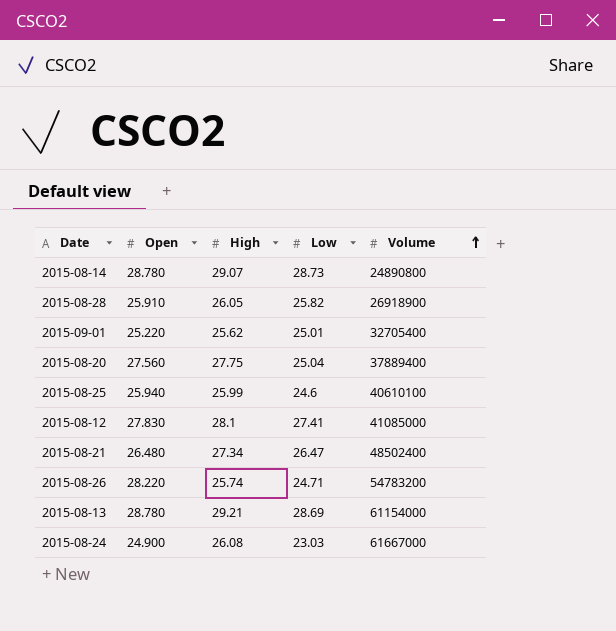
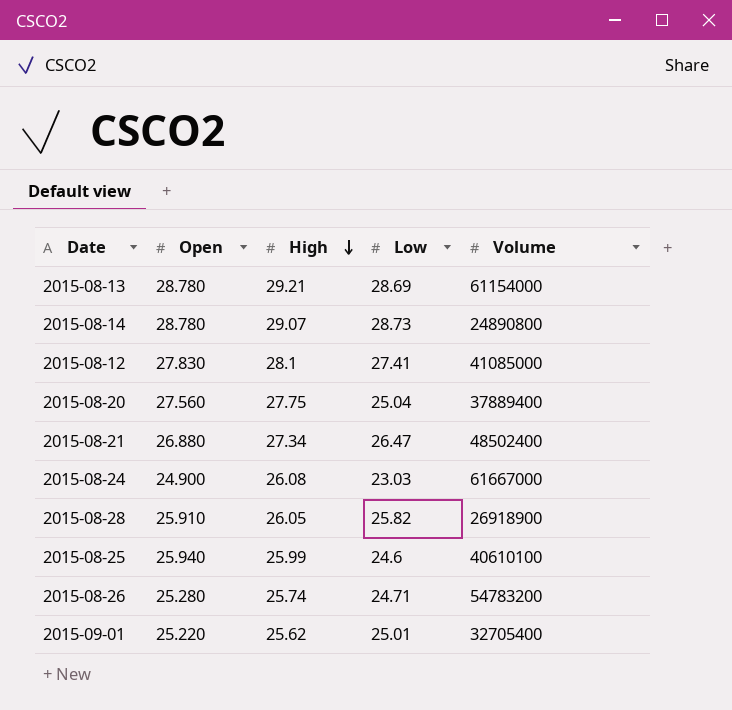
row order: Volume ascending -> High descending
2015-08-21 | Open: 26.480 -> 26.880
2015-08-26 | Open: 28.220 -> 25.280

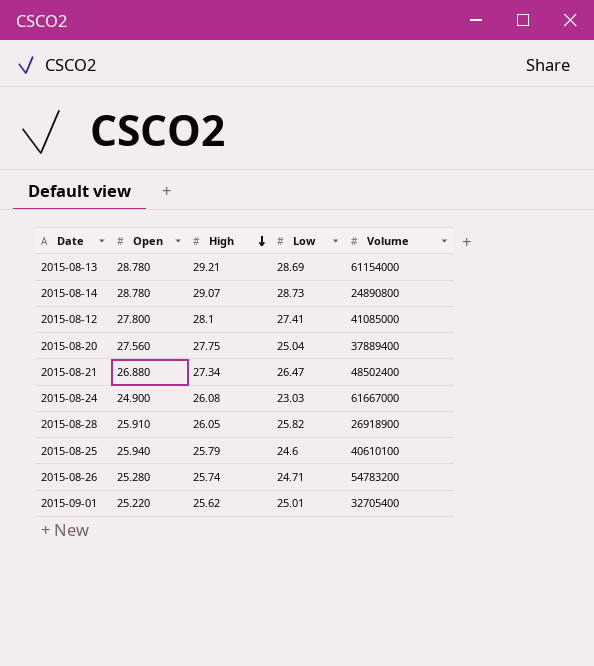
2015-08-12 | Open: 27.830 -> 27.800
2015-08-25 | High: 25.99 -> 25.79

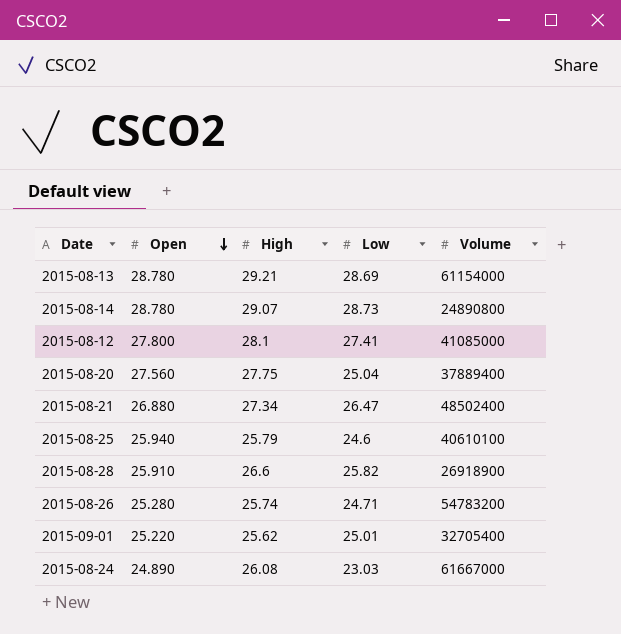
row order: High descending -> Open descending
2015-08-28 | High: 26.05 -> 26.6
2015-08-24 | Open: 24.900 -> 24.890

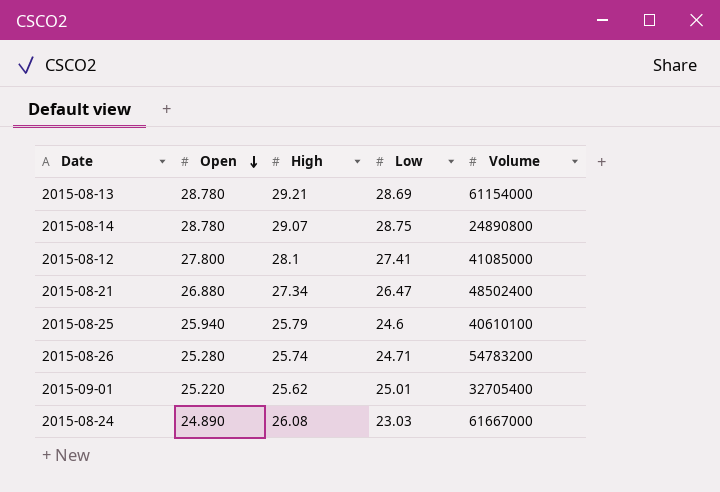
row 2015-08-20: 27.560 | 27.75 | 25.04 | 37889400 -> none
row 2015-08-28: 25.910 | 26.6 | 25.82 | 26918900 -> none
2015-08-14 | Low: 28.73 -> 28.75

